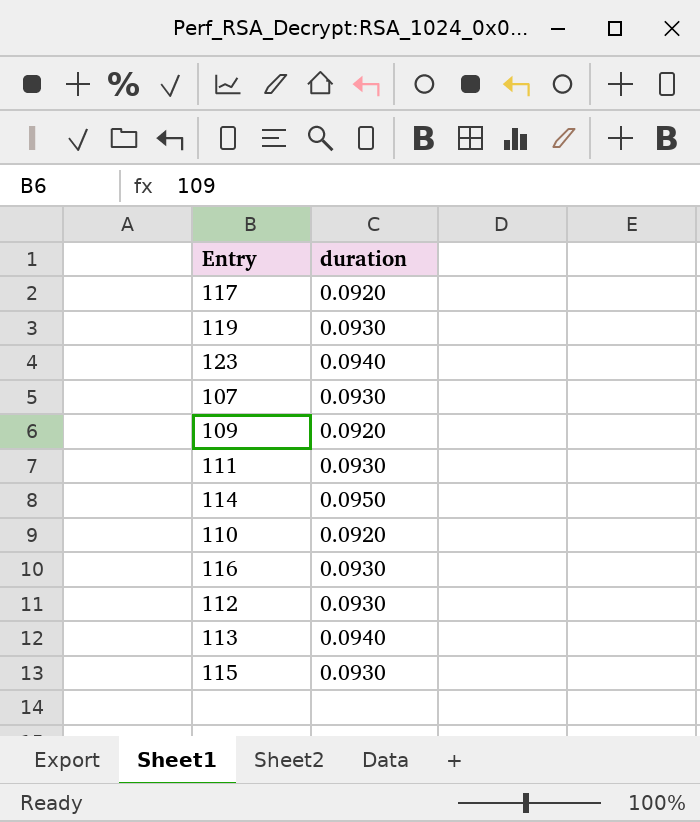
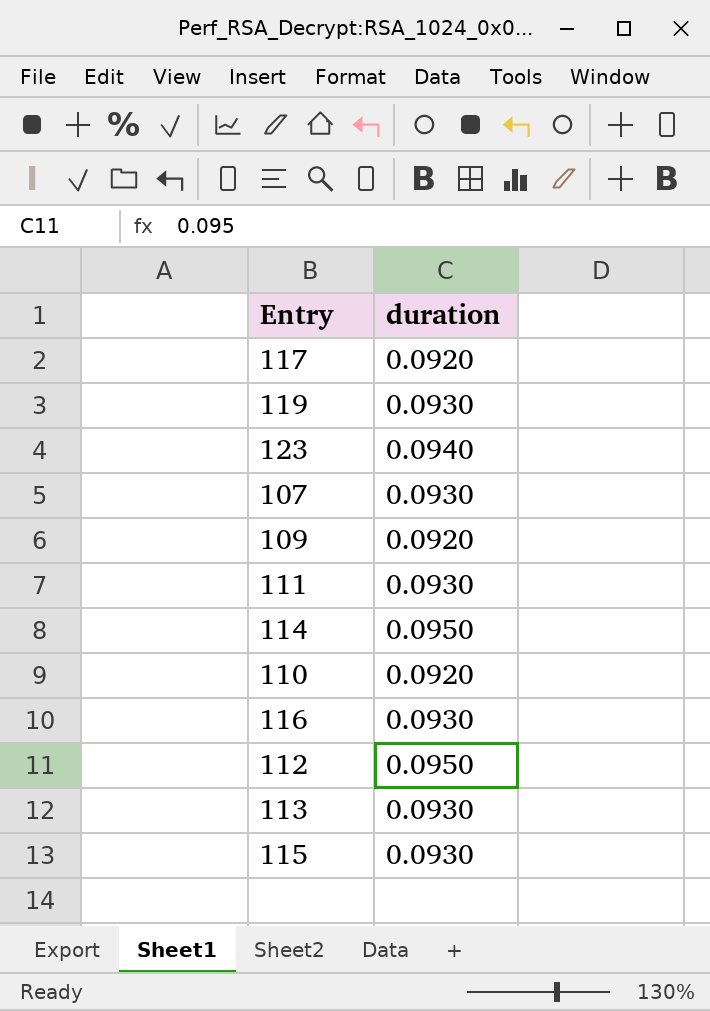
112 | duration: 0.0930 -> 0.0950
113 | duration: 0.0940 -> 0.0930

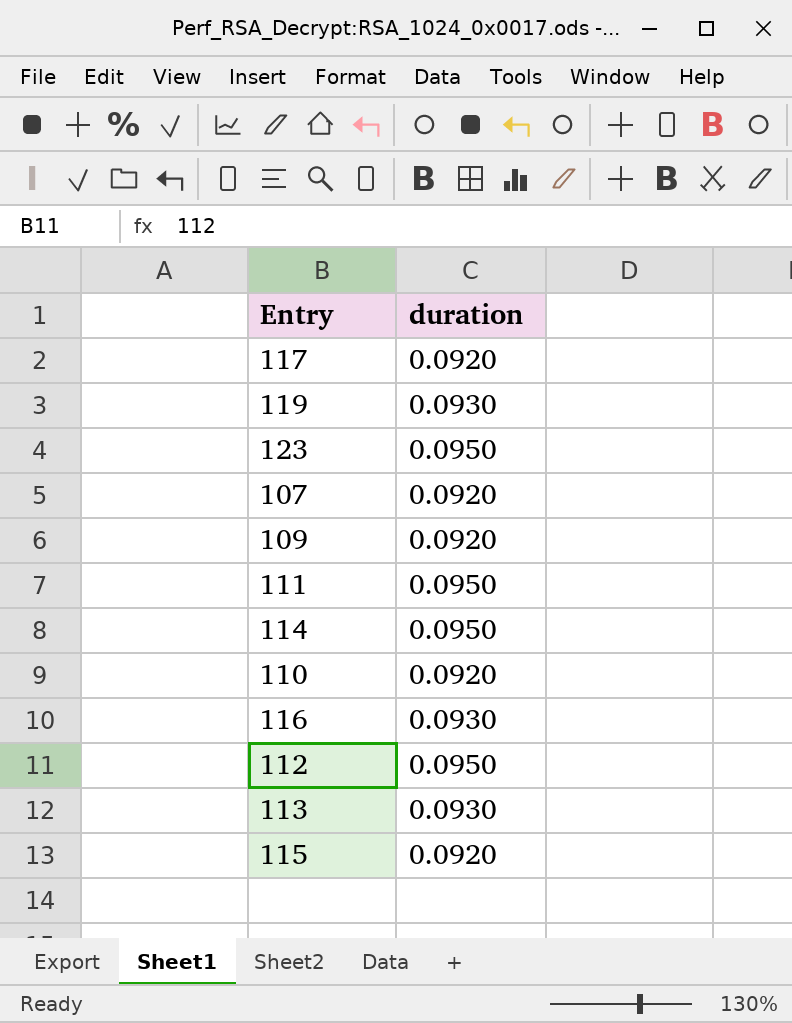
123 | duration: 0.0940 -> 0.0950
107 | duration: 0.0930 -> 0.0920
111 | duration: 0.0930 -> 0.0950
115 | duration: 0.0930 -> 0.0920

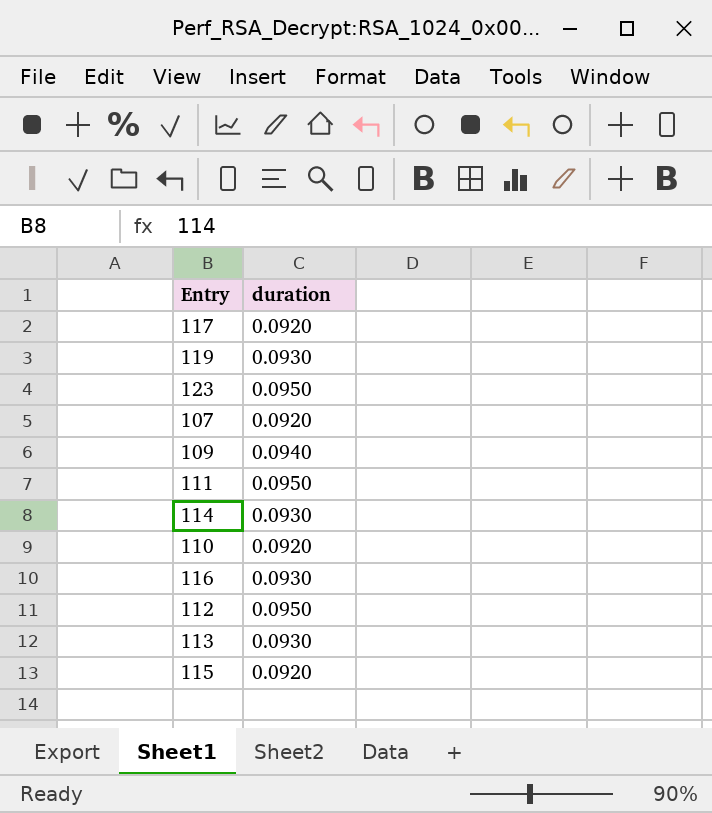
109 | duration: 0.0920 -> 0.0940
114 | duration: 0.0950 -> 0.0930

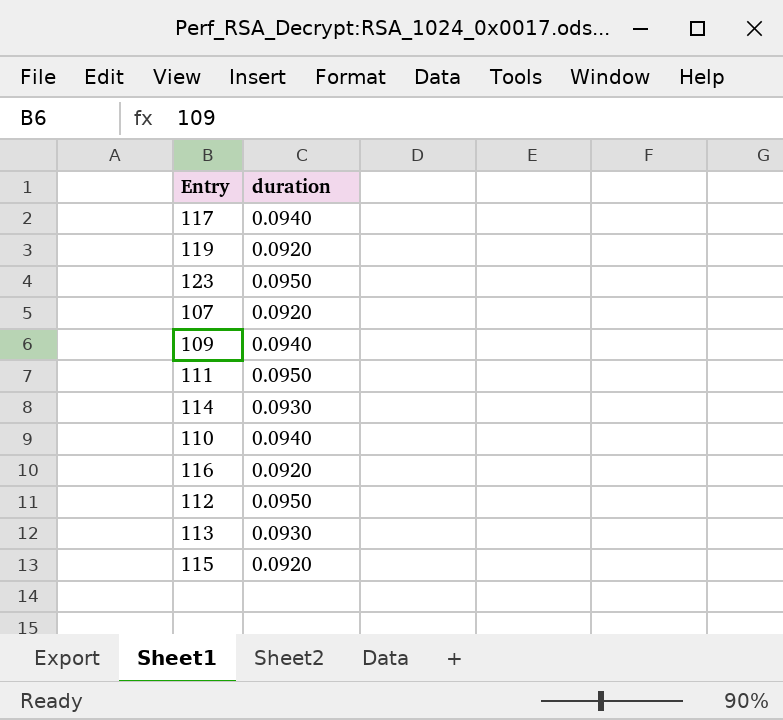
117 | duration: 0.0920 -> 0.0940
119 | duration: 0.0930 -> 0.0920
110 | duration: 0.0920 -> 0.0940
116 | duration: 0.0930 -> 0.0920

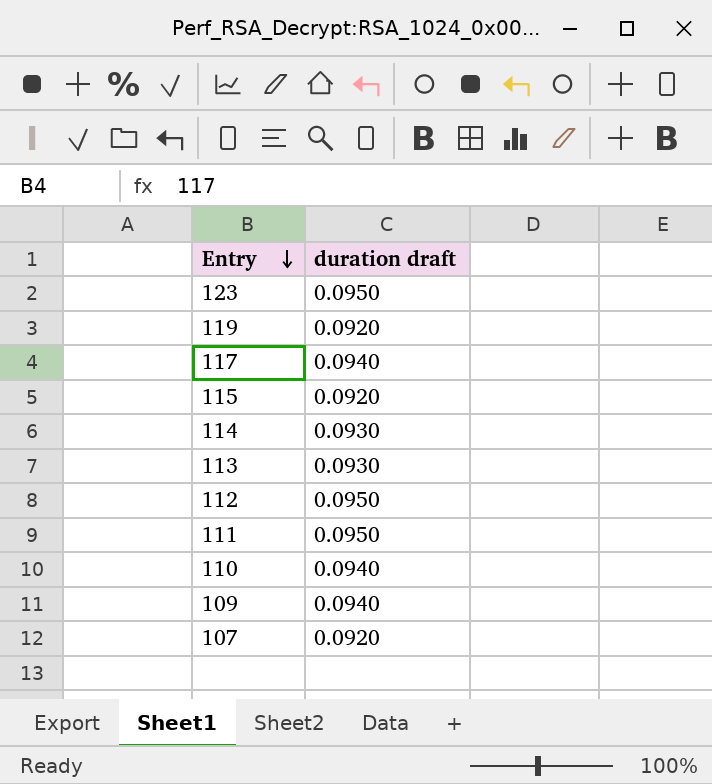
row order: none -> Entry descending
column name: duration -> duration draft
row 116: 0.0920 -> none

